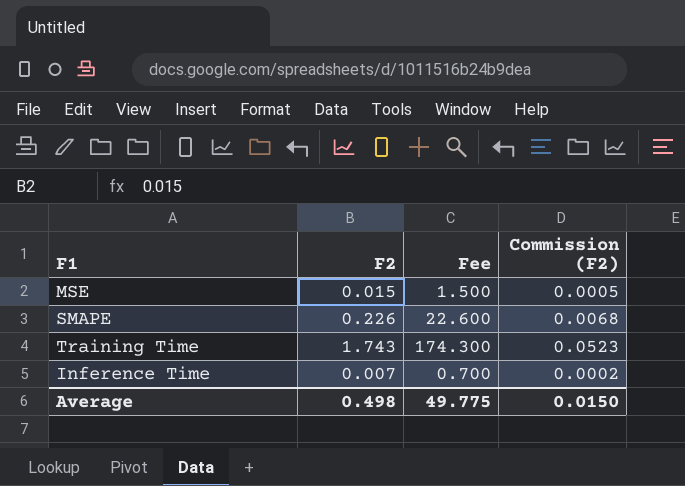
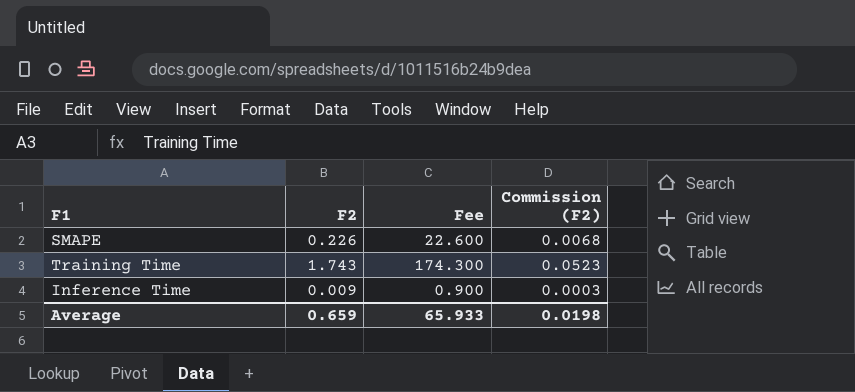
row MSE: 0.015 | 1.500 | 0.0005 -> none
Inference Time | F2: 0.007 -> 0.009
Inference Time | Fee: 0.700 -> 0.900
Inference Time | Commission (F2): 0.0002 -> 0.0003
Average | F2: 0.498 -> 0.659
Average | Fee: 49.775 -> 65.933
Average | Commission (F2): 0.0150 -> 0.0198

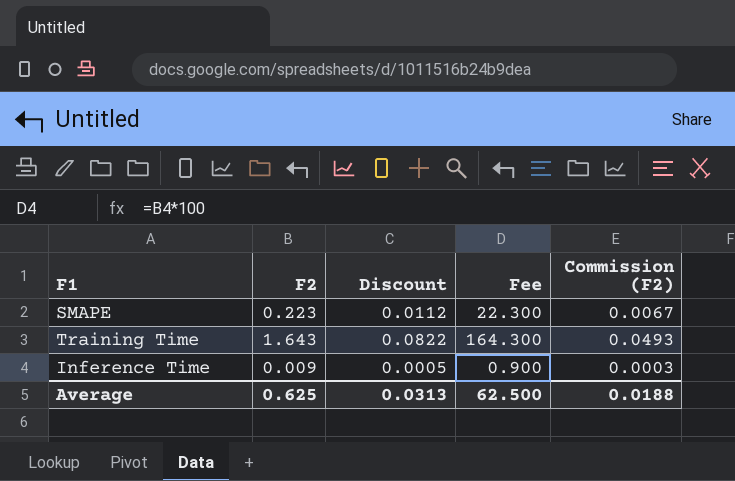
column Discount | formula: none -> [F2] * 0.05
SMAPE | F2: 0.226 -> 0.223
SMAPE | Fee: 22.600 -> 22.300
SMAPE | Commission (F2): 0.0068 -> 0.0067
Training Time | F2: 1.743 -> 1.643
Training Time | Fee: 174.300 -> 164.300
Training Time | Commission (F2): 0.0523 -> 0.0493
Average | F2: 0.659 -> 0.625
Average | Fee: 65.933 -> 62.500
Average | Commission (F2): 0.0198 -> 0.0188

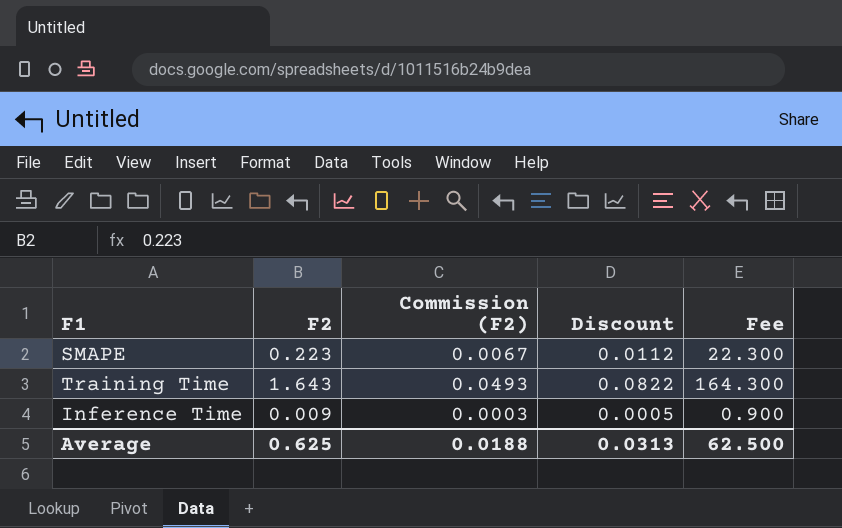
column Commission (F2) | position: 5 -> 3

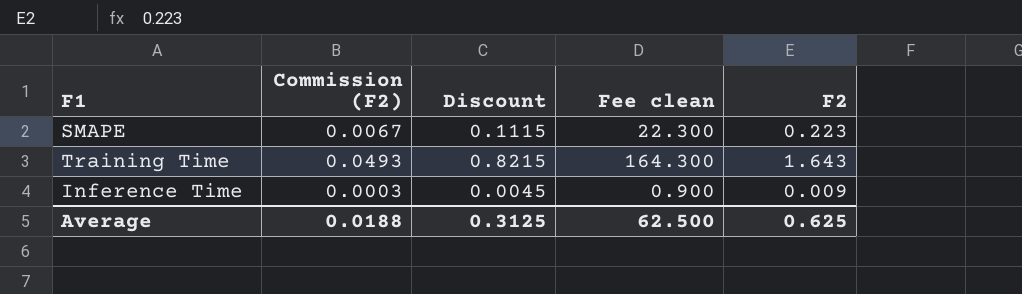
column Discount | formula: [F2] * 0.05 -> [F2] * 0.5
column name: Fee -> Fee clean
column F2 | position: 2 -> 5
Average | Discount: 0.0313 -> 0.3125

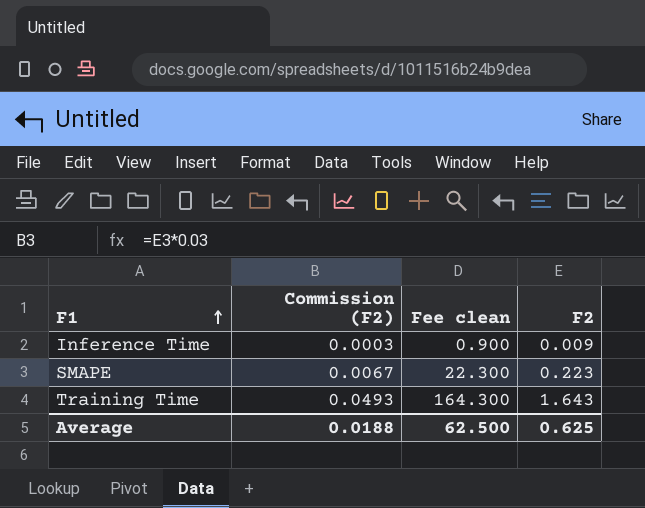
row order: none -> F1 ascending
column Discount | formula: [F2] * 0.5 -> none

